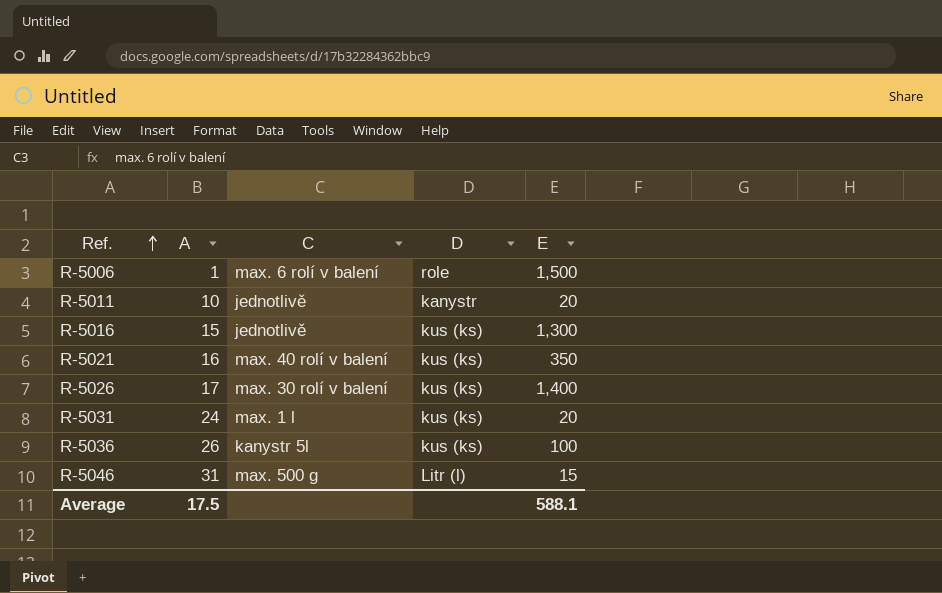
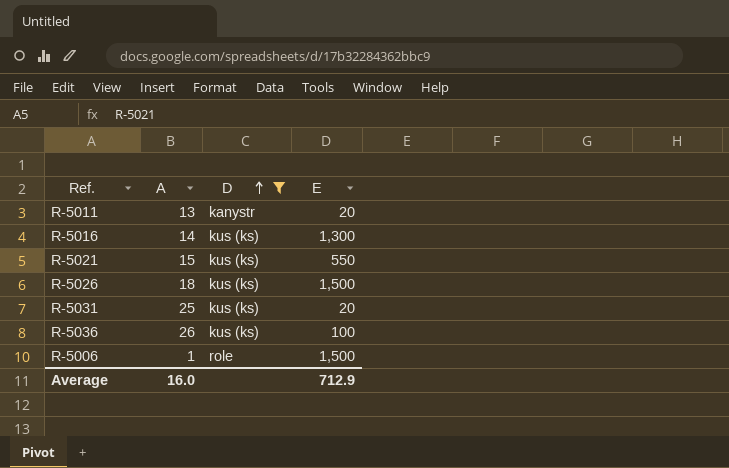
filter: none -> D != Litr (l)
row order: Ref. ascending -> D ascending
column C | position: 3 -> none
R-5011 | A: 10 -> 13
R-5016 | A: 15 -> 14
R-5021 | A: 16 -> 15
R-5021 | E: 350 -> 550
R-5026 | A: 17 -> 18
R-5026 | E: 1,400 -> 1,500
R-5031 | A: 24 -> 25
Average | A: 17.5 -> 16.0
Average | E: 588.1 -> 712.9

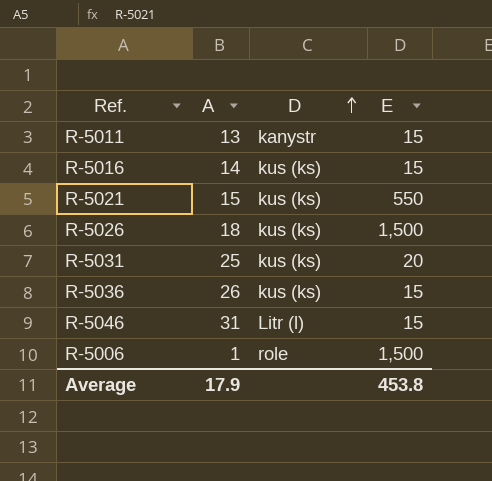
filter: D != Litr (l) -> none
R-5011 | E: 20 -> 15
R-5016 | E: 1,300 -> 15
R-5036 | E: 100 -> 15
Average | A: 16.0 -> 17.9
Average | E: 712.9 -> 453.8

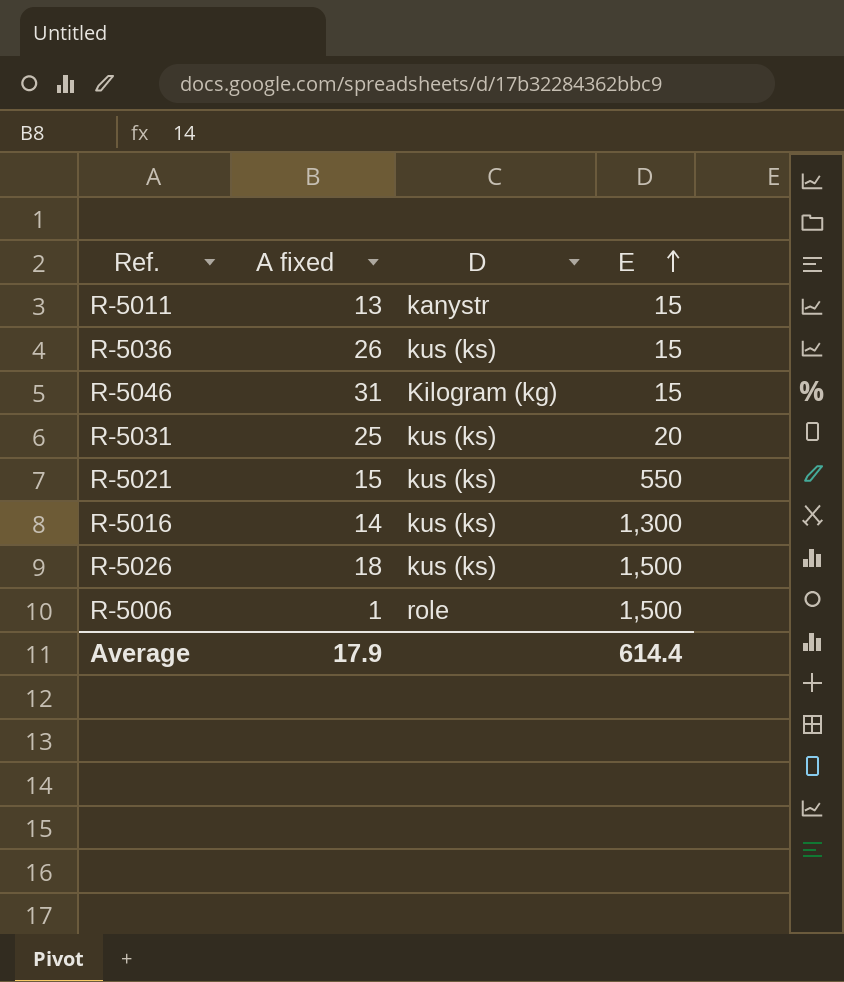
row order: D ascending -> E ascending
column name: A -> A fixed
R-5046 | D: Litr (l) -> Kilogram (kg)
R-5016 | E: 15 -> 1,300
Average | E: 453.8 -> 614.4

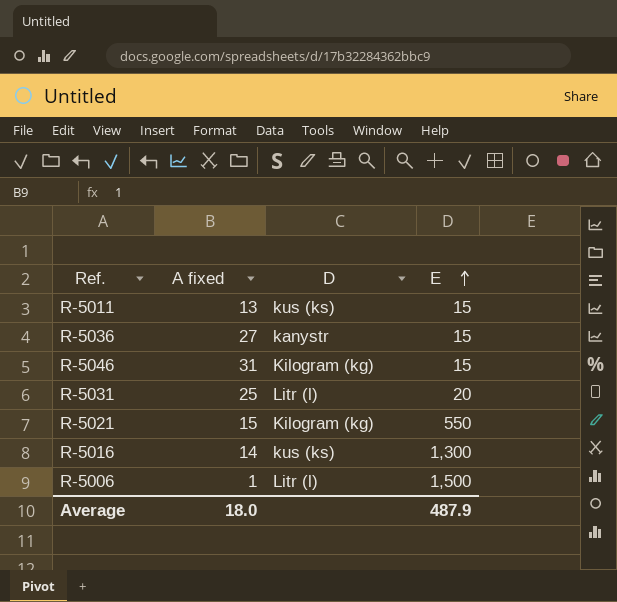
row R-5026: 18 | kus (ks) | 1,500 -> none
R-5011 | D: kanystr -> kus (ks)
R-5036 | A fixed: 26 -> 27
R-5036 | D: kus (ks) -> kanystr
R-5031 | D: kus (ks) -> Litr (l)
R-5021 | D: kus (ks) -> Kilogram (kg)
R-5006 | D: role -> Litr (l)
Average | A fixed: 17.9 -> 18.0
Average | E: 614.4 -> 487.9

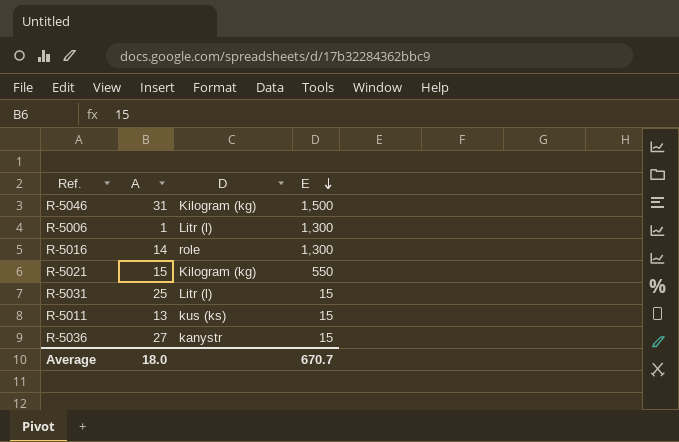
row order: E ascending -> E descending
column name: A fixed -> A
R-5046 | E: 15 -> 1,500
R-5006 | E: 1,500 -> 1,300
R-5016 | D: kus (ks) -> role
R-5031 | E: 20 -> 15
Average | E: 487.9 -> 670.7

